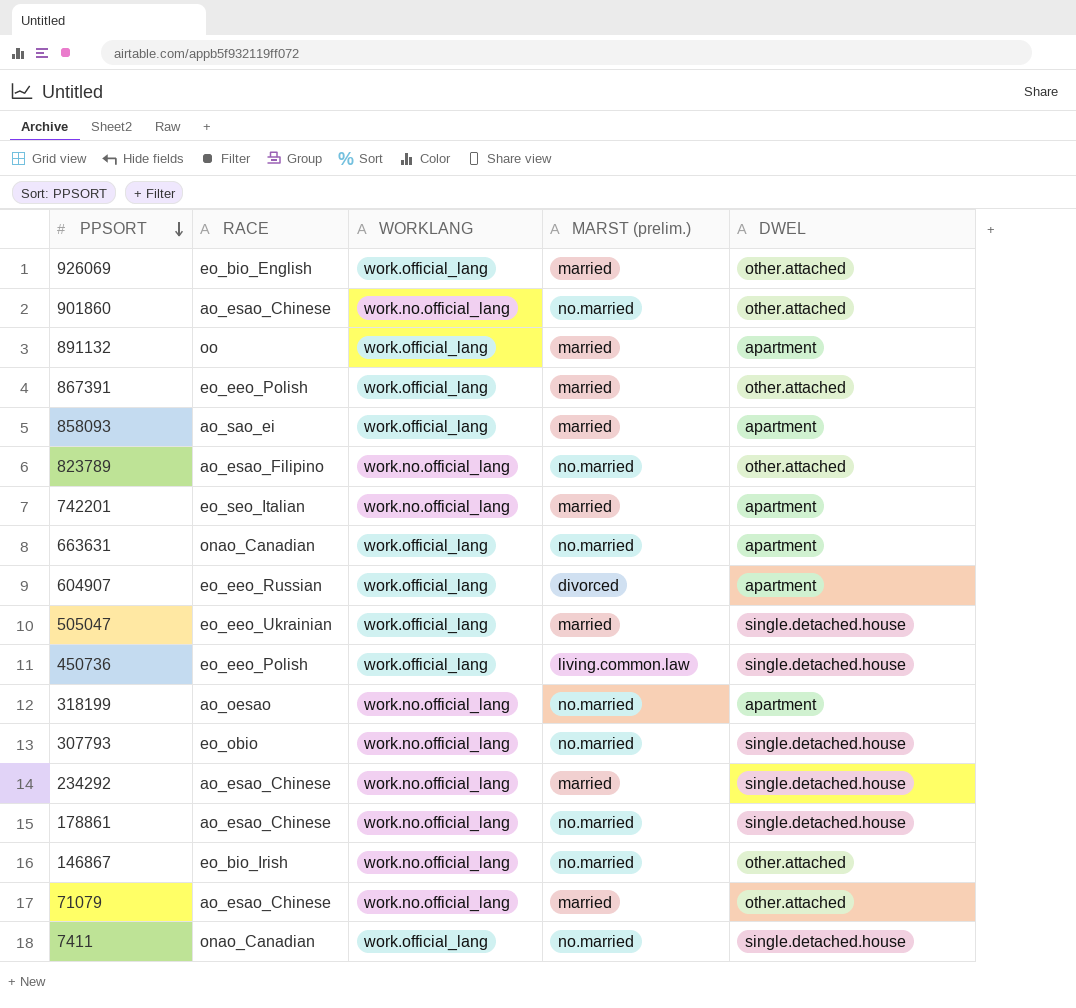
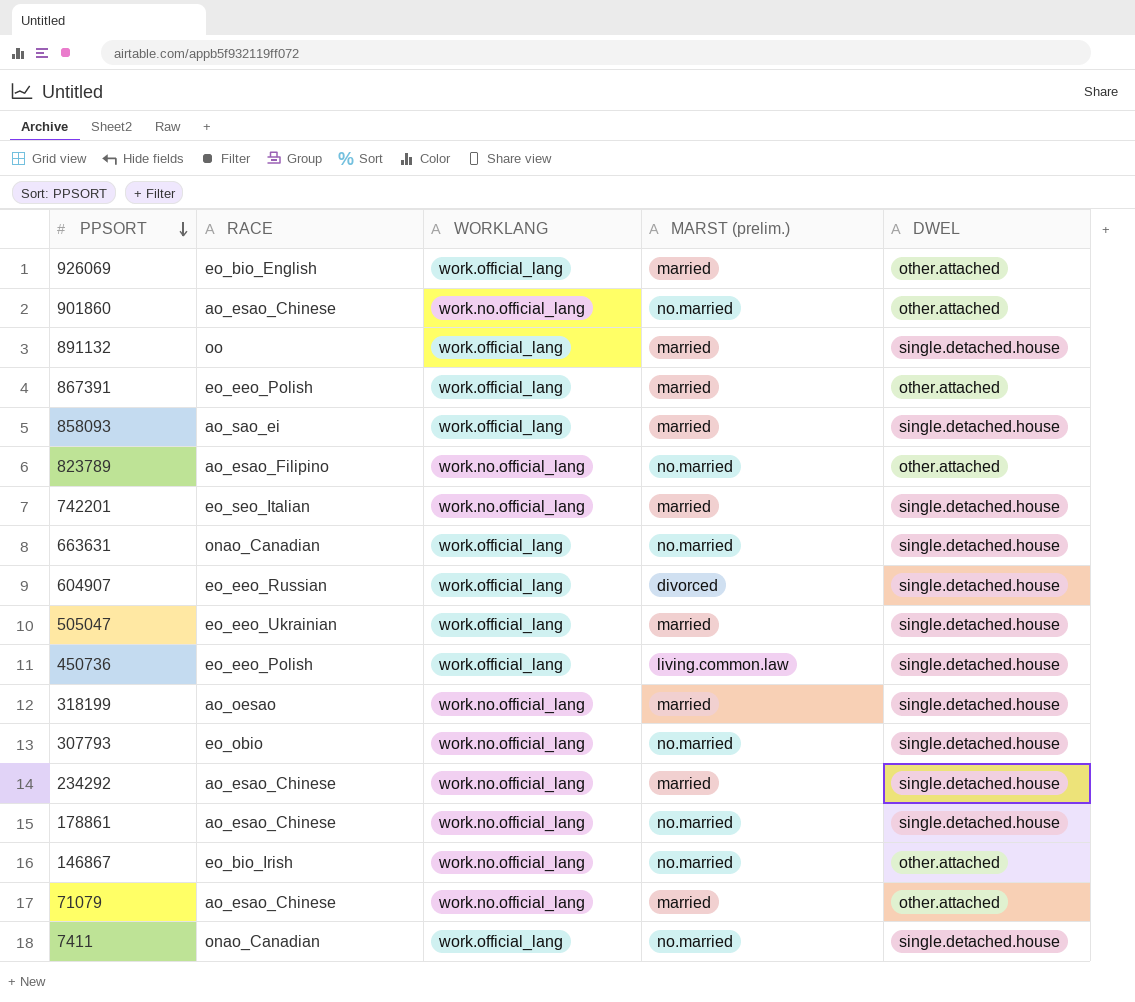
891132 | DWEL: apartment -> single.detached.house
858093 | DWEL: apartment -> single.detached.house
742201 | DWEL: apartment -> single.detached.house
663631 | DWEL: apartment -> single.detached.house
604907 | DWEL: apartment -> single.detached.house
318199 | MARST (prelim.): no.married -> married
318199 | DWEL: apartment -> single.detached.house

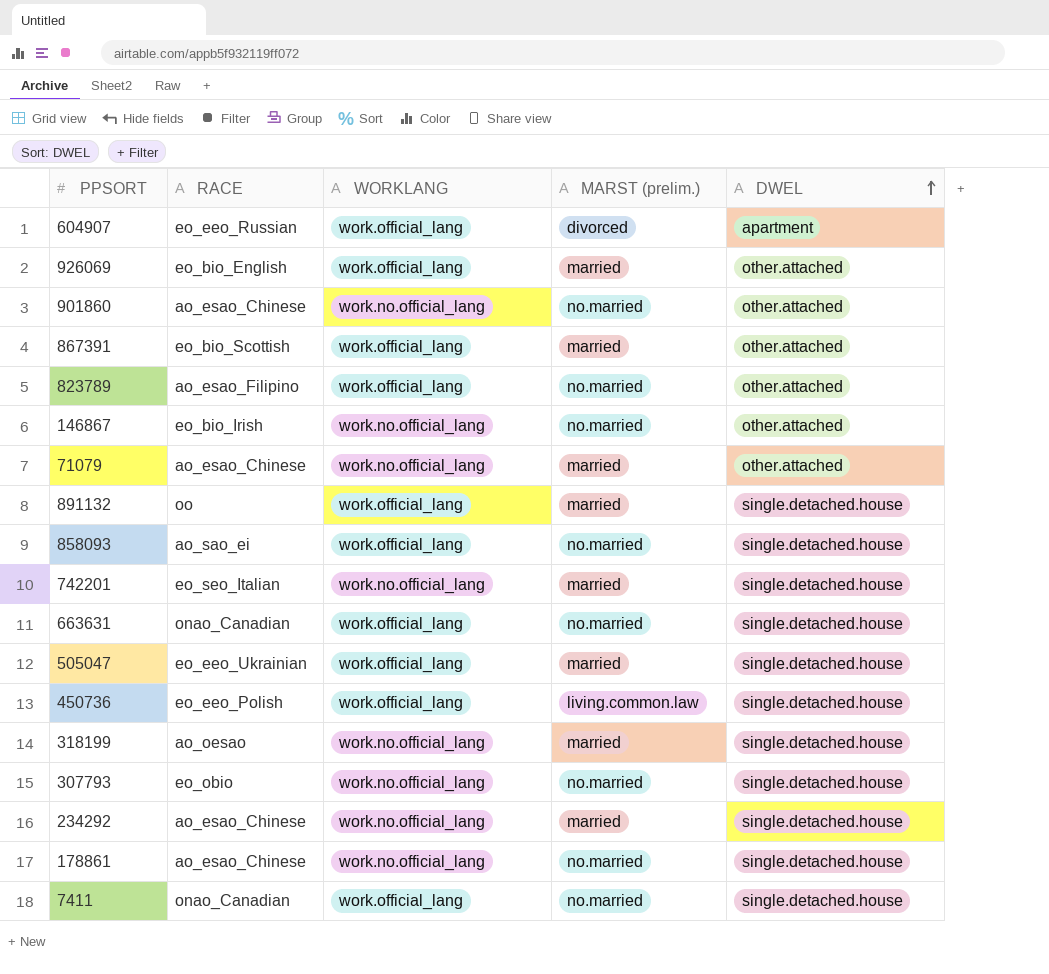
row order: PPSORT descending -> DWEL ascending
604907 | DWEL: single.detached.house -> apartment
867391 | RACE: eo_eeo_Polish -> eo_bio_Scottish
823789 | WORKLANG: work.no.official_lang -> work.official_lang
858093 | MARST (prelim.): married -> no.married

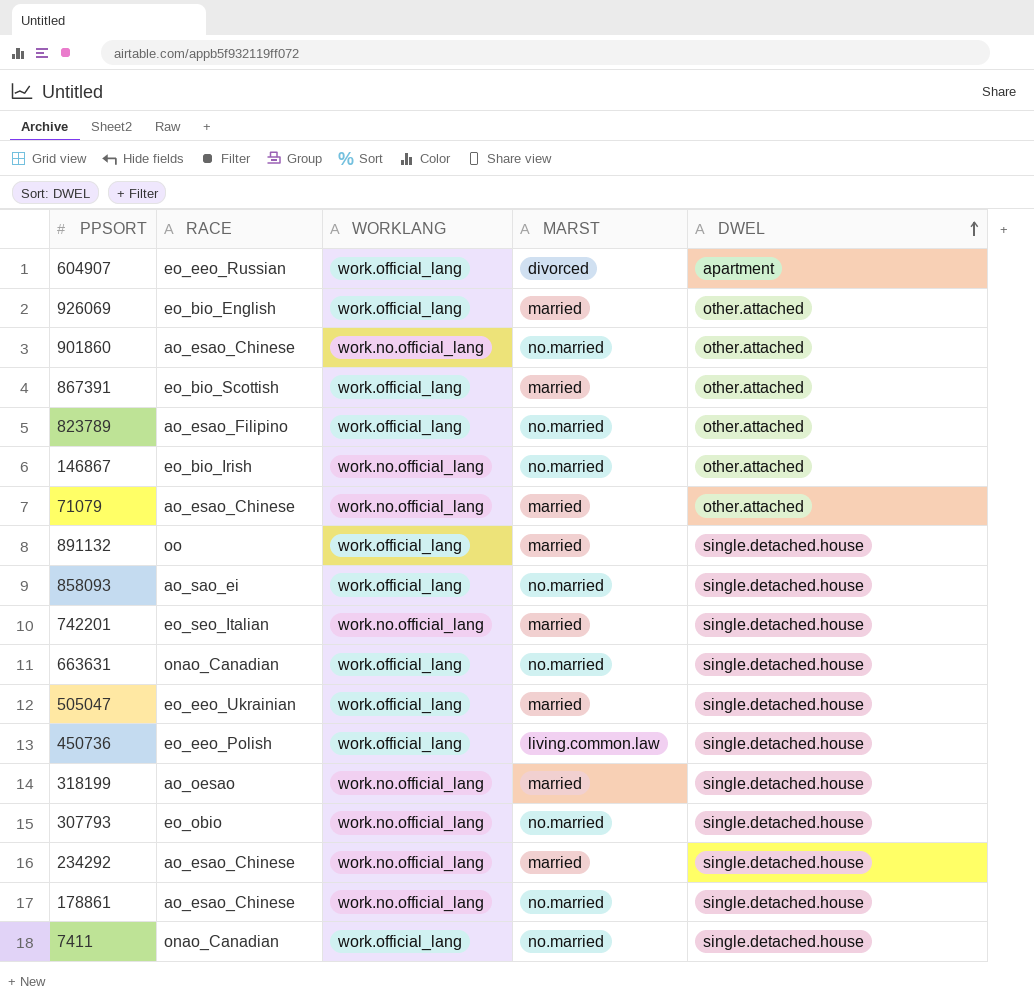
column name: MARST (prelim.) -> MARST

